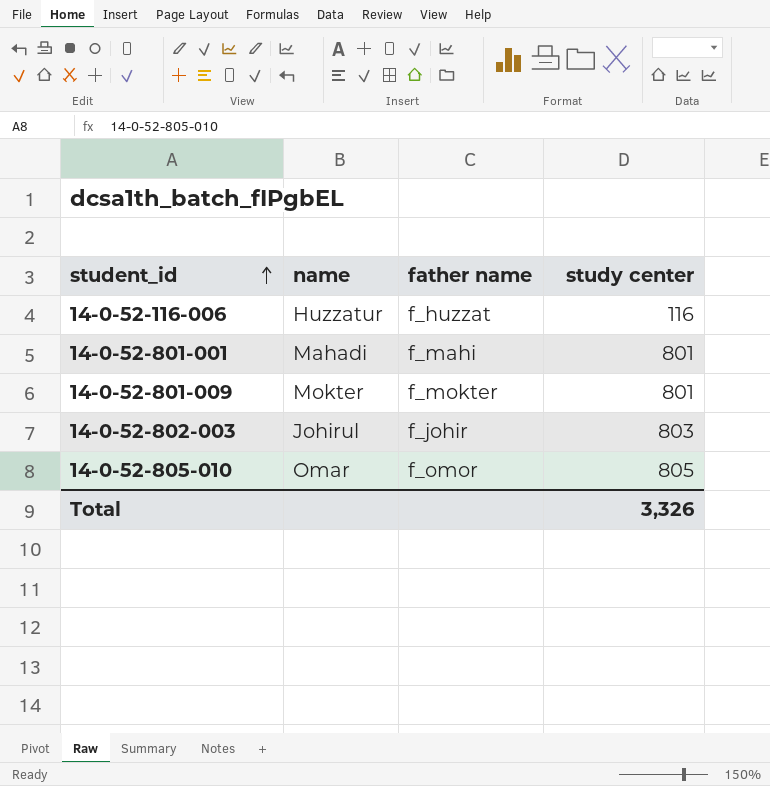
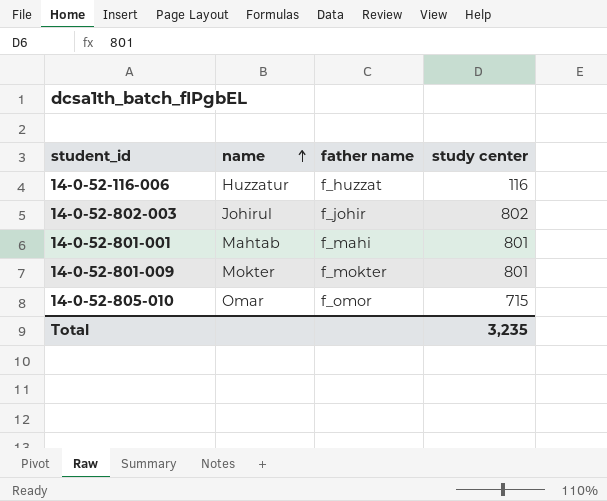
row order: student_id ascending -> name ascending
14-0-52-802-003 | study center: 803 -> 802
14-0-52-801-001 | name: Mahadi -> Mahtab
14-0-52-805-010 | study center: 805 -> 715
Total | study center: 3,326 -> 3,235

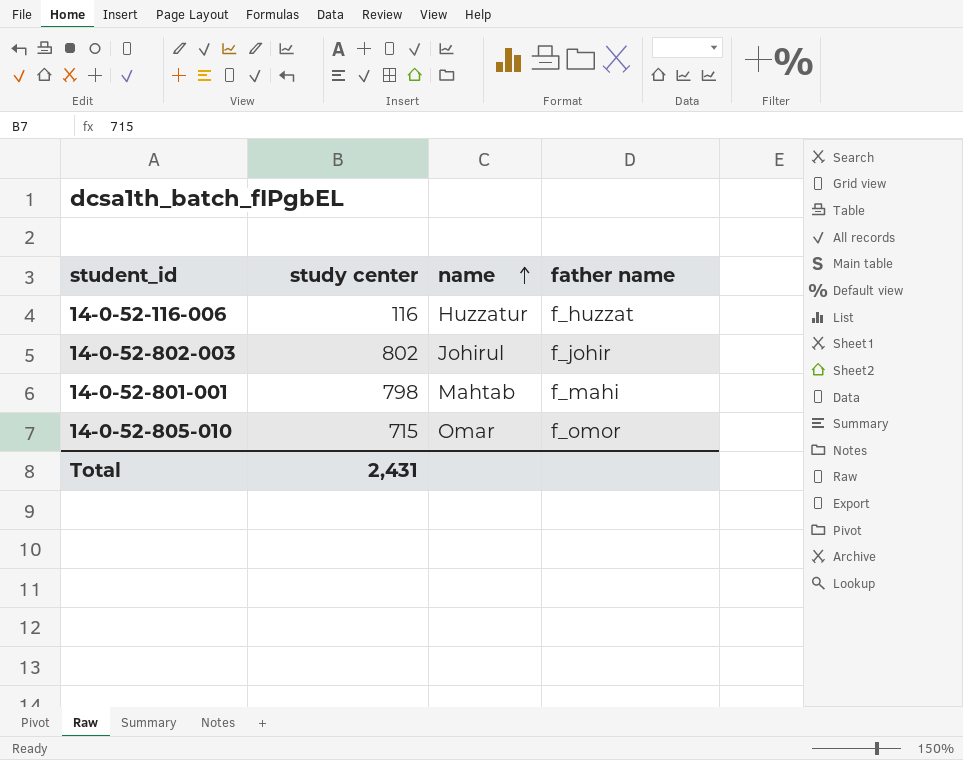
column study center | position: 4 -> 2
row 14-0-52-801-009: Mokter | f_mokter | 801 -> none
14-0-52-801-001 | study center: 801 -> 798
Total | study center: 3,235 -> 2,431

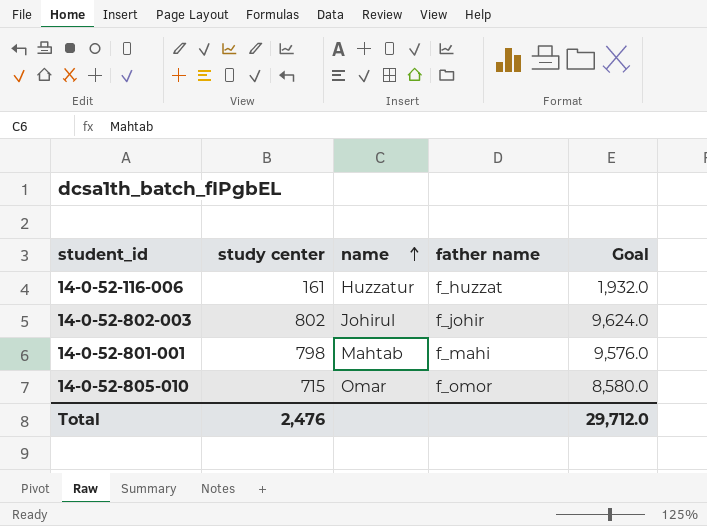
column Goal | formula: none -> [study center] * 12
14-0-52-116-006 | study center: 116 -> 161
Total | study center: 2,431 -> 2,476

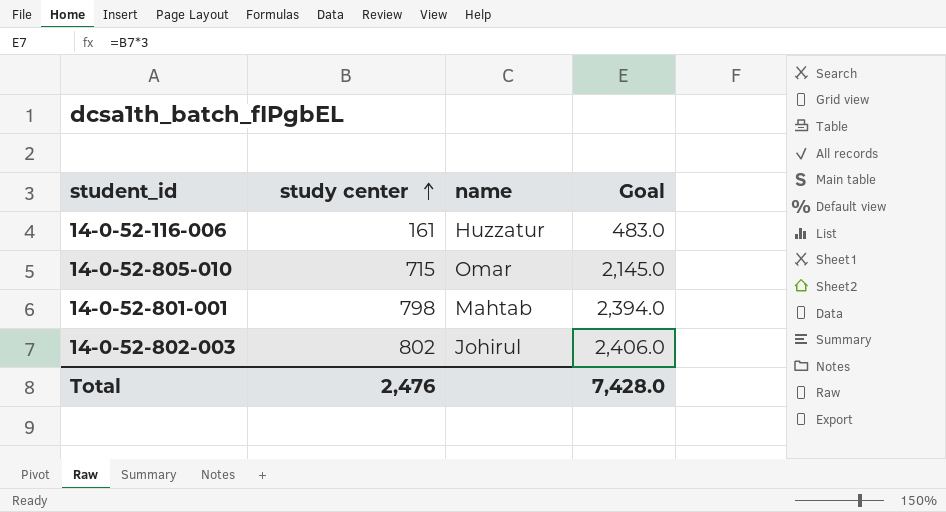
row order: name ascending -> study center ascending
column father name | position: 4 -> none
column Goal | formula: [study center] * 12 -> [study center] * 3
Total | Goal: 29,712.0 -> 7,428.0

